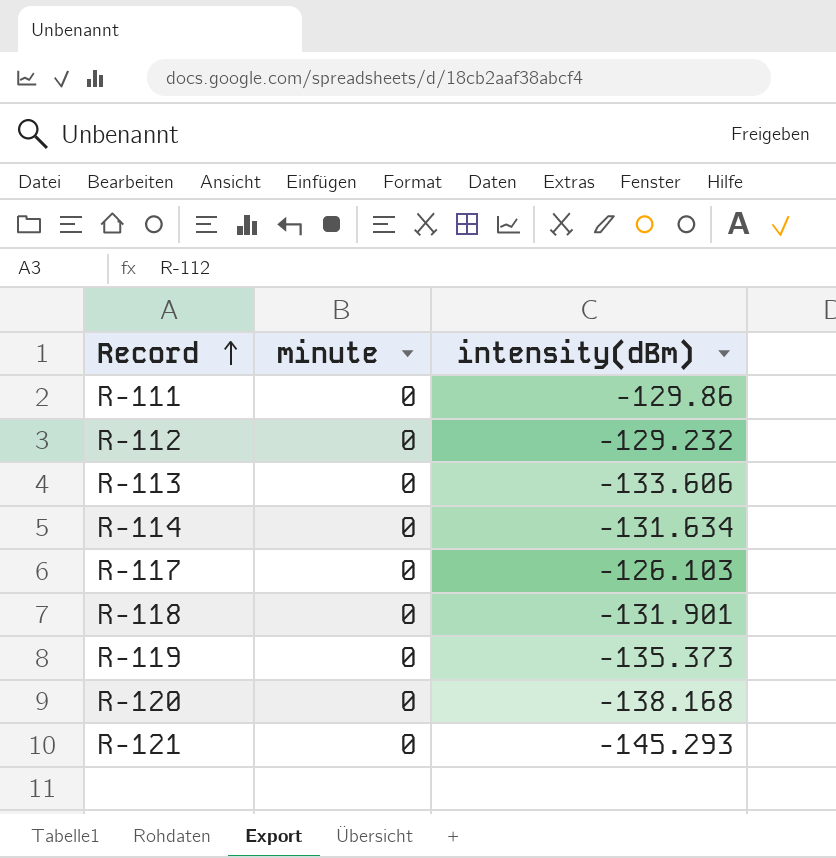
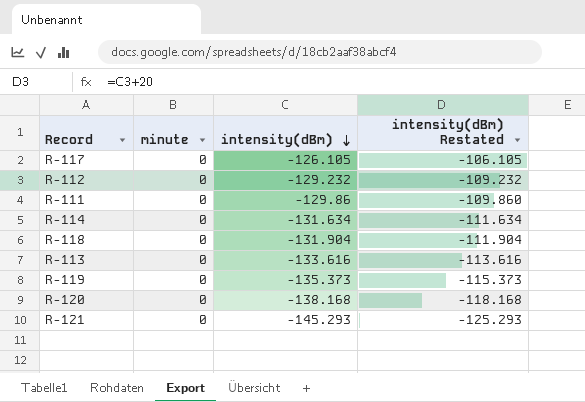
row order: Record ascending -> intensity(dBm) descending
column intensity(dBm) Restated | formula: none -> [intensity(dBm)] + 20
R-117 | intensity(dBm): -126.103 -> -126.105
R-118 | intensity(dBm): -131.901 -> -131.904
R-113 | intensity(dBm): -133.606 -> -133.616

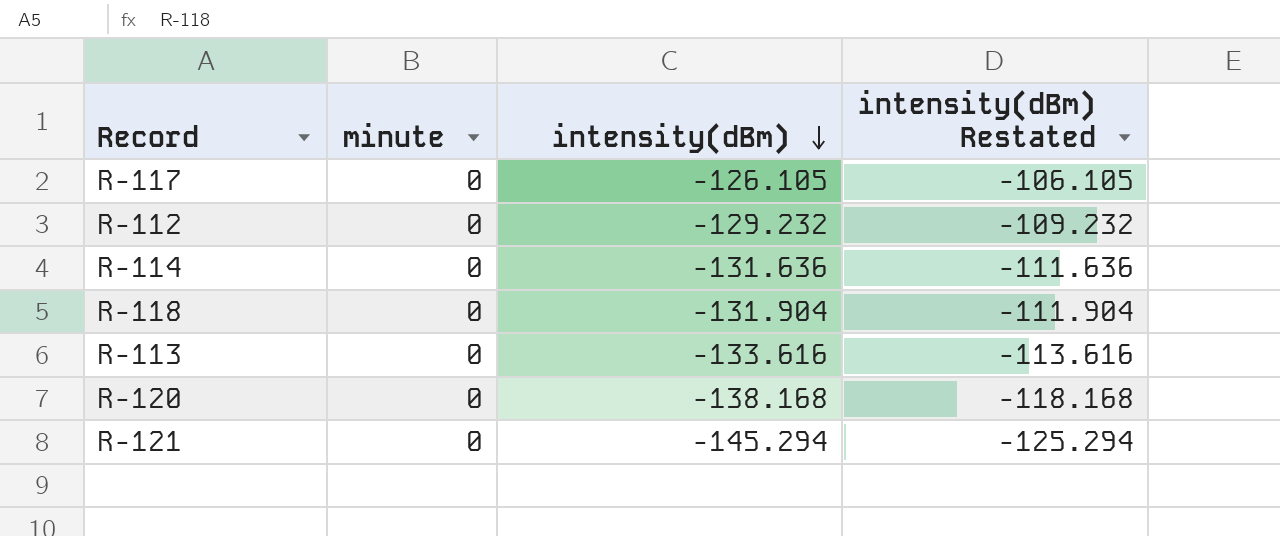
row R-111: 0 | -129.86 | -109.860 -> none
row R-119: 0 | -135.373 | -115.373 -> none
R-114 | intensity(dBm): -131.634 -> -131.636
R-114 | intensity(dBm) Restated: -111.634 -> -111.636
R-121 | intensity(dBm): -145.293 -> -145.294
R-121 | intensity(dBm) Restated: -125.293 -> -125.294

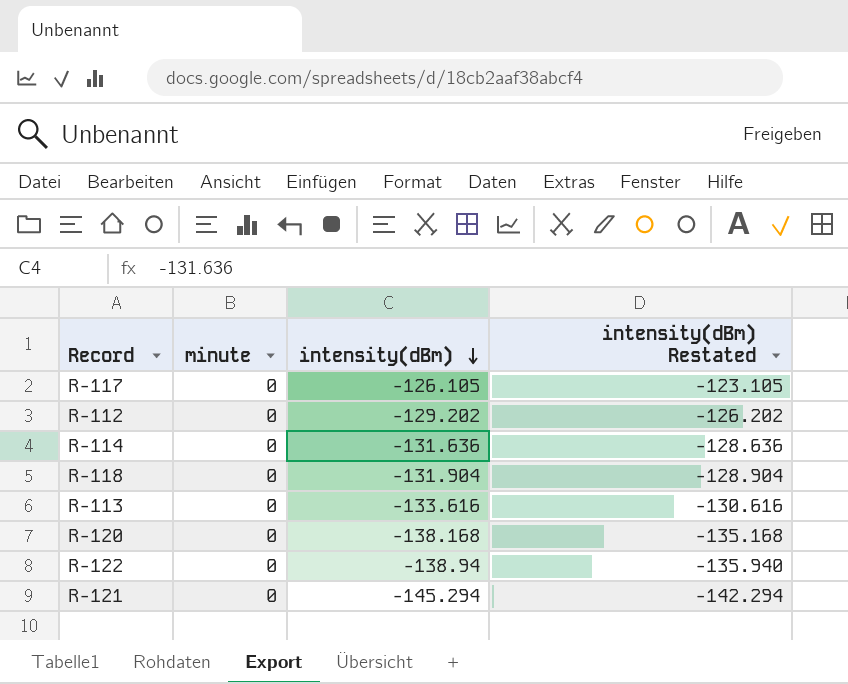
column intensity(dBm) Restated | formula: [intensity(dBm)] + 20 -> [intensity(dBm)] + 3
R-112 | intensity(dBm): -129.232 -> -129.202
row R-122: none -> 0 | -138.94 | -135.940

